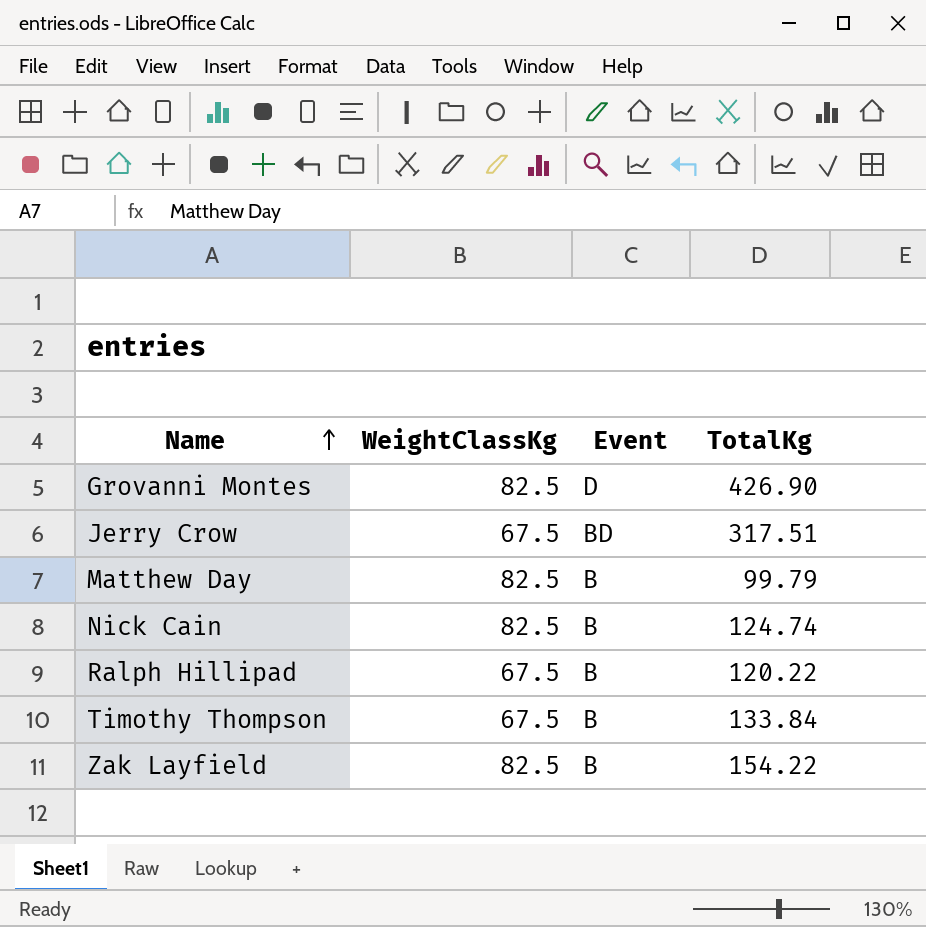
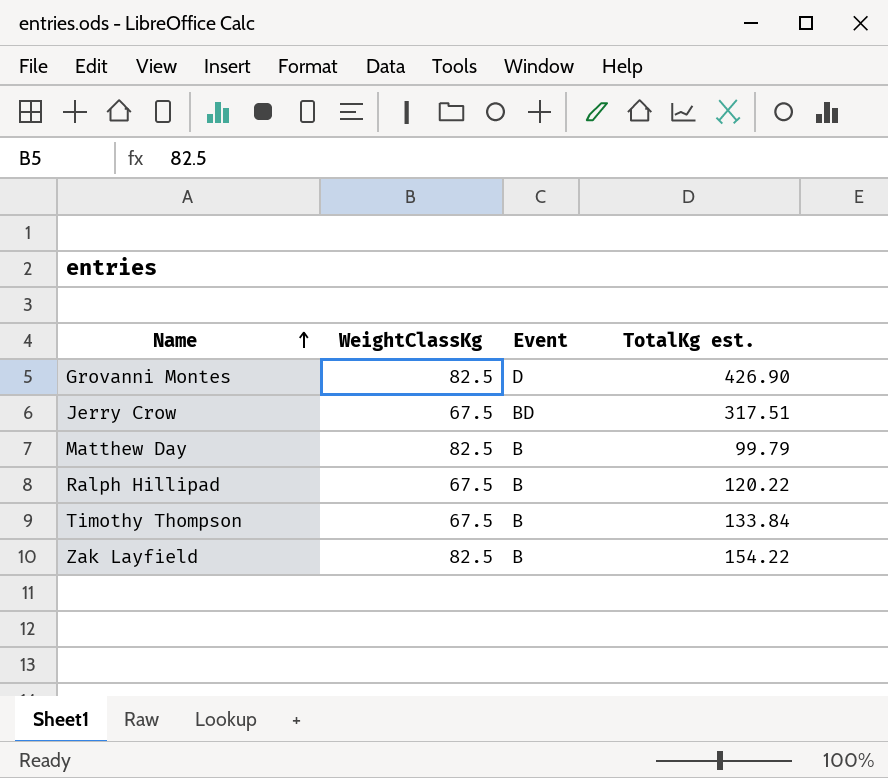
column name: TotalKg -> TotalKg est.
row Nick Cain: 82.5 | B | 124.74 -> none

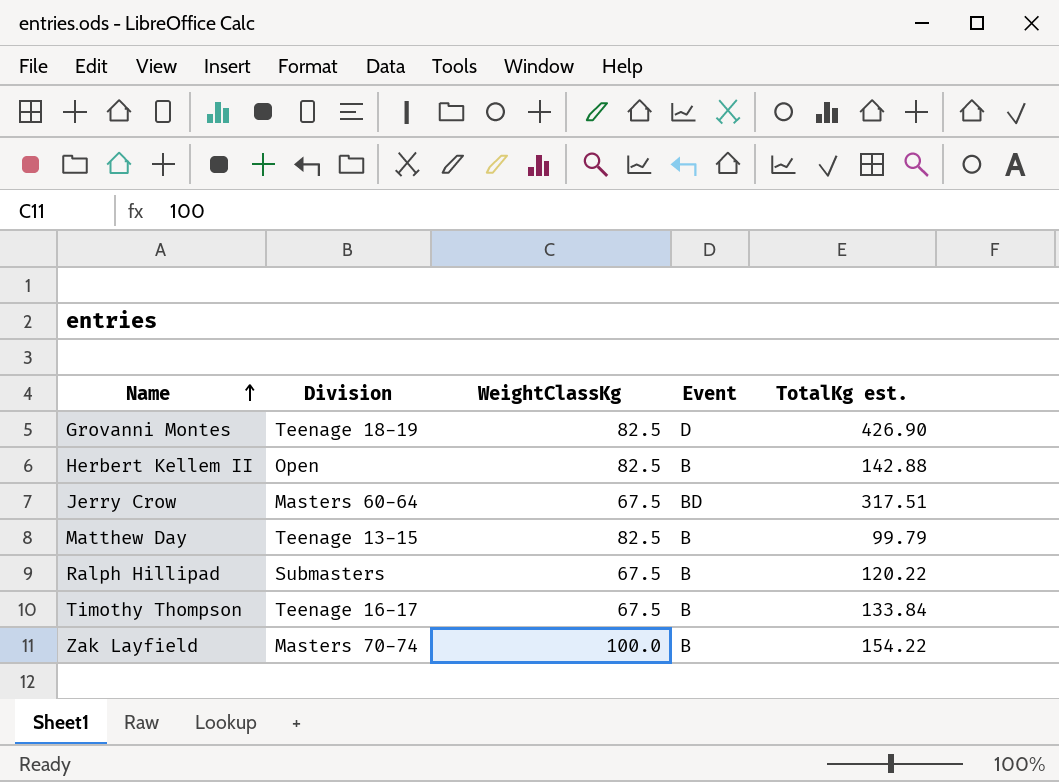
column Division | position: none -> 2
row Herbert Kellem II: none -> Open | 82.5 | B | 142.88
Zak Layfield | WeightClassKg: 82.5 -> 100.0

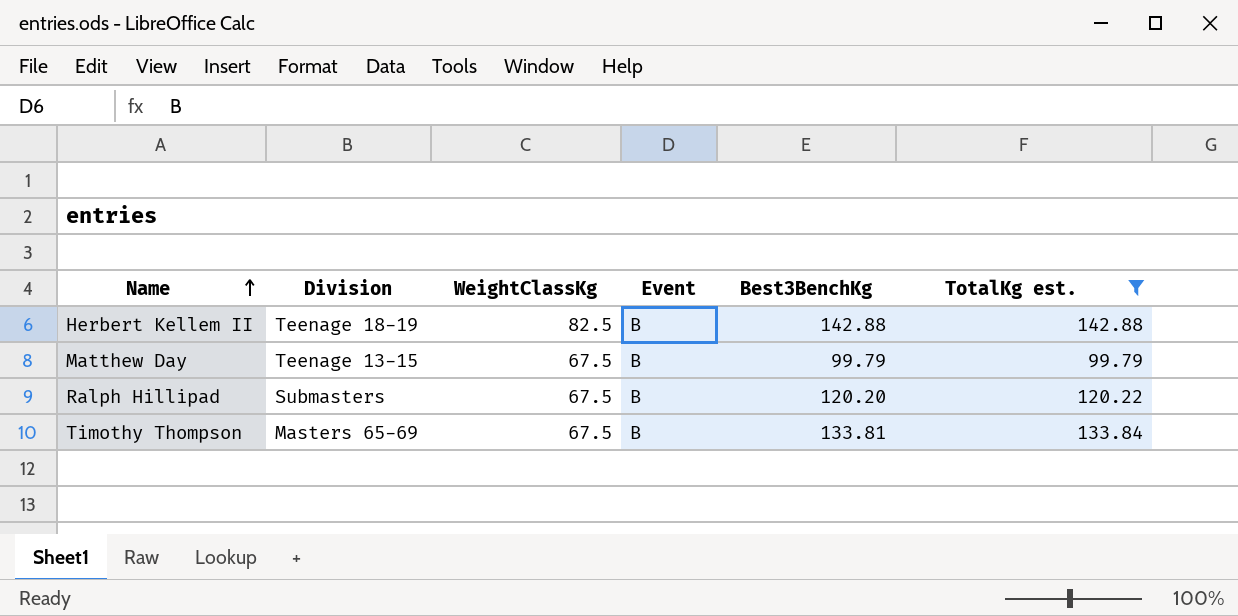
filter: none -> TotalKg est. <= 142.88
column Best3BenchKg | position: none -> 5
Herbert Kellem II | Division: Open -> Teenage 18-19
Matthew Day | WeightClassKg: 82.5 -> 67.5
Timothy Thompson | Division: Teenage 16-17 -> Masters 65-69

